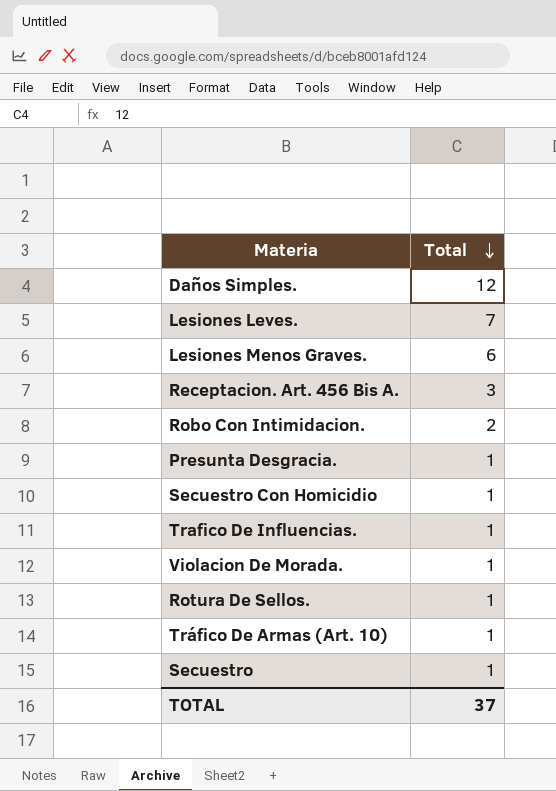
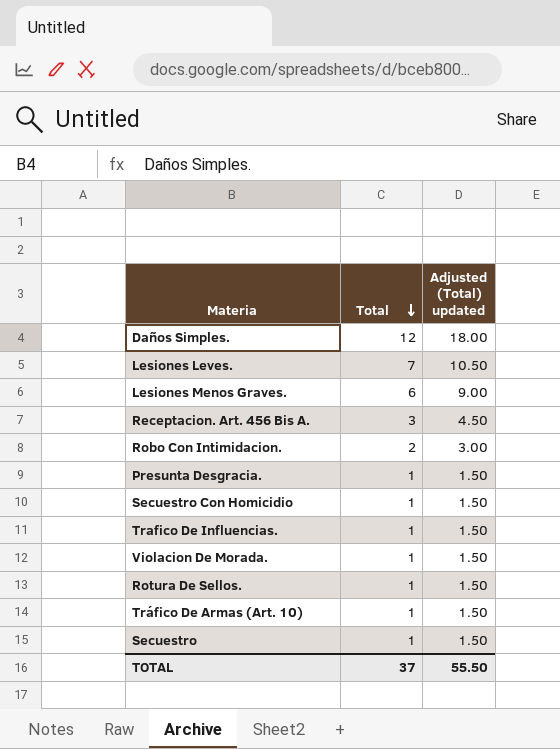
column Adjusted (Total) updated | formula: none -> [Total] * 1.5

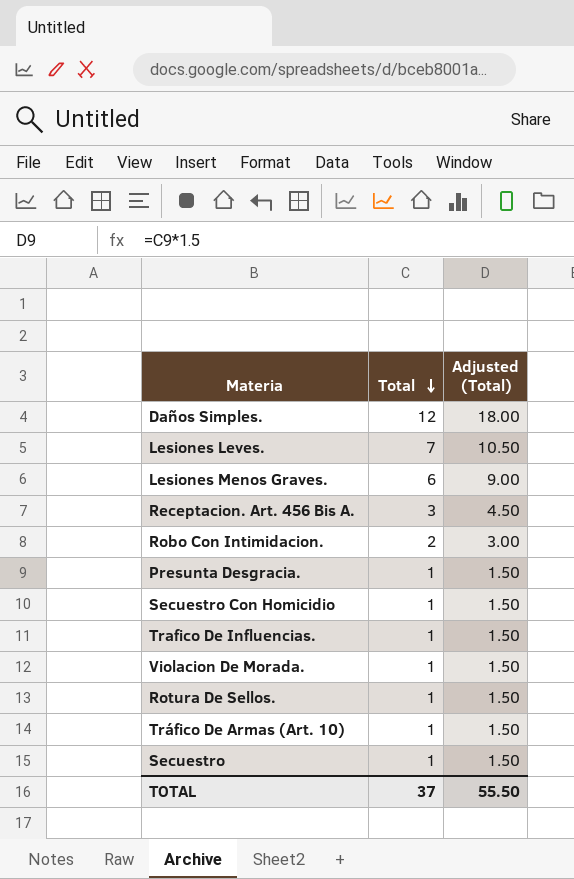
column name: Adjusted (Total) updated -> Adjusted (Total)

